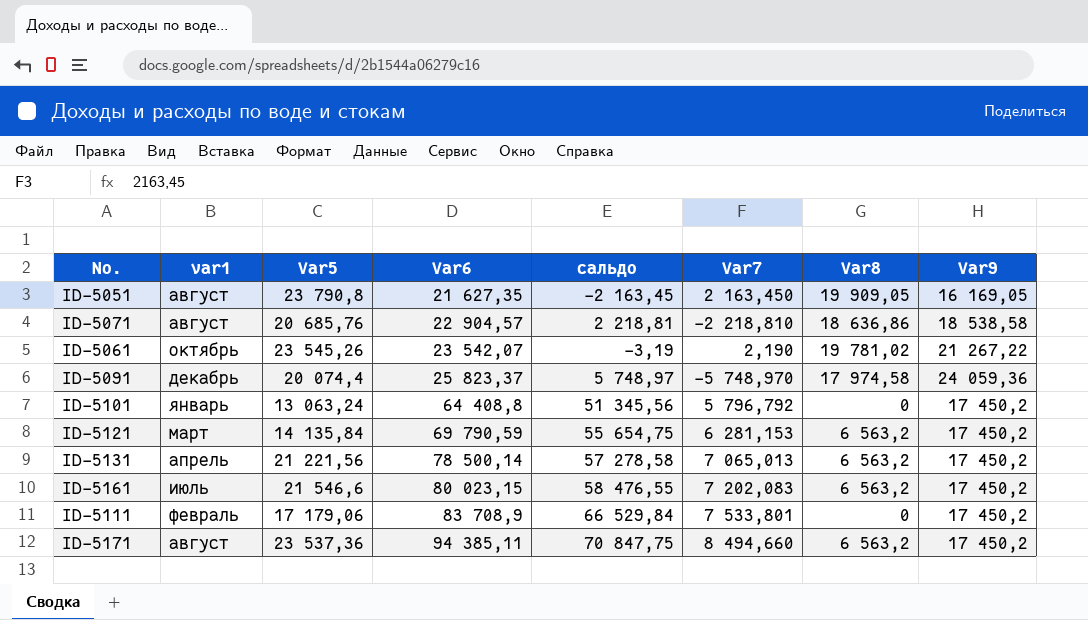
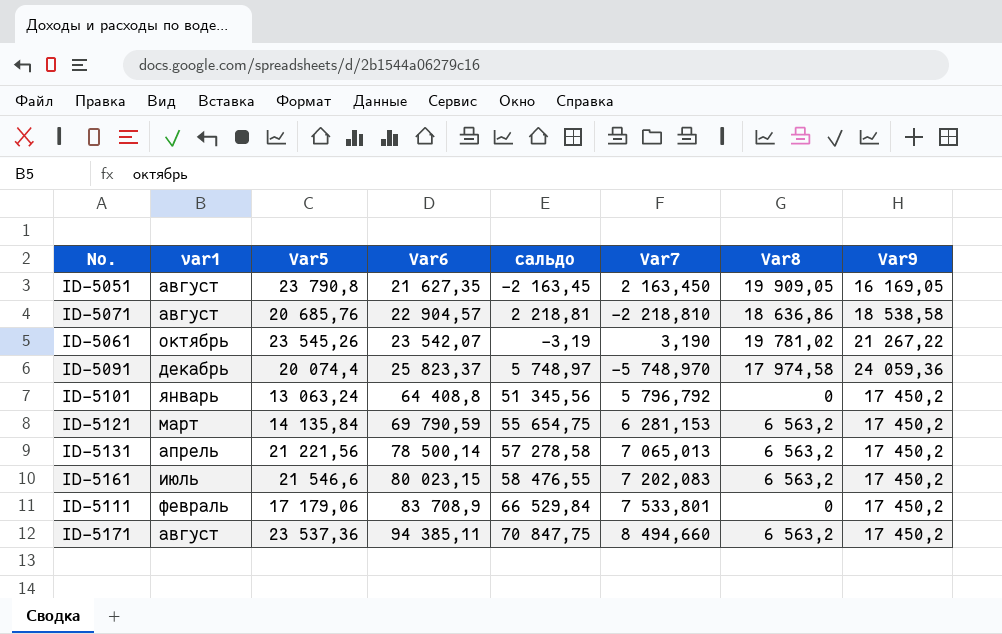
ID-5061 | Var7: 2,190 -> 3,190

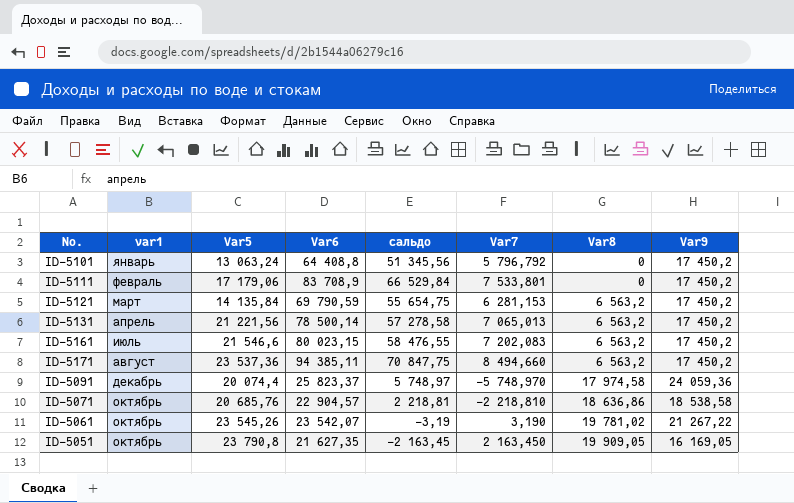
row order: Var6 ascending -> Var8 ascending
ID-5071 | var1: август -> октябрь
ID-5051 | var1: август -> октябрь

